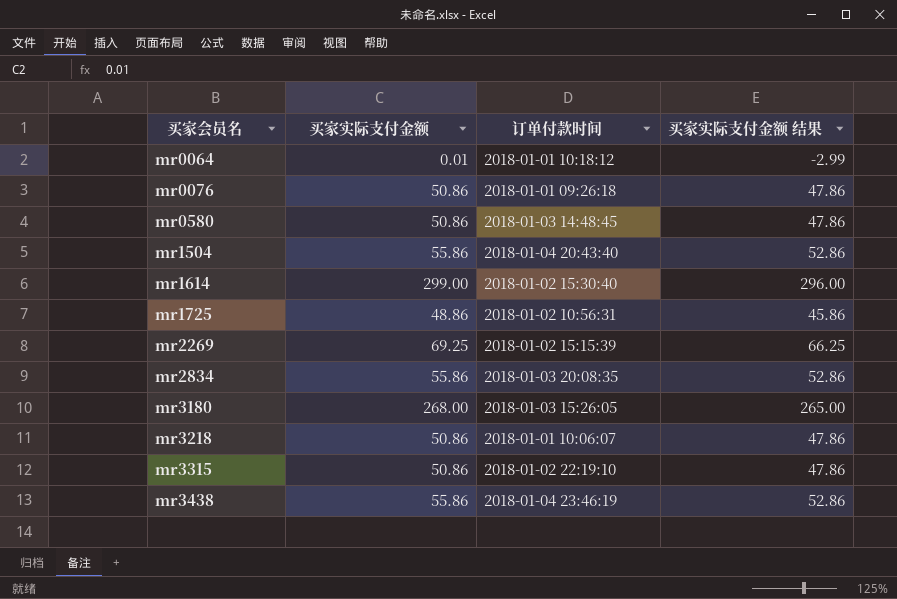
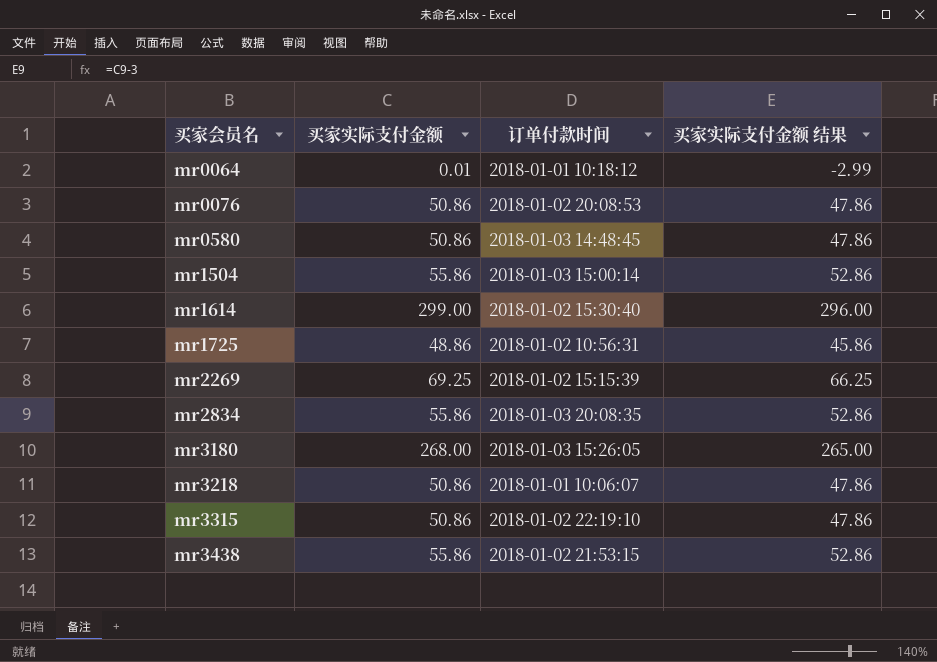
mr0076 | 订单付款时间: 2018-01-01 09:26:18 -> 2018-01-02 20:08:53
mr1504 | 订单付款时间: 2018-01-04 20:43:40 -> 2018-01-03 15:00:14
mr3438 | 订单付款时间: 2018-01-04 23:46:19 -> 2018-01-02 21:53:15

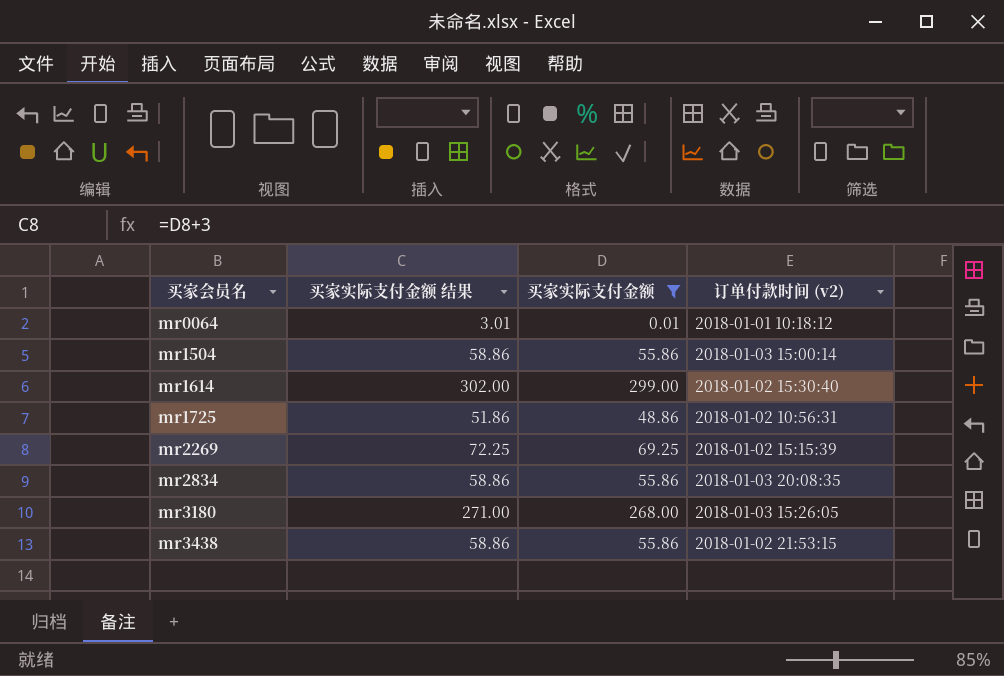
filter: none -> 买家实际支付金额 != 50.86
column 买家实际支付金额 结果 | formula: [买家实际支付金额] - 3 -> [买家实际支付金额] + 3
column 买家实际支付金额 结果 | position: 4 -> 2
column name: 订单付款时间 -> 订单付款时间 (v2)

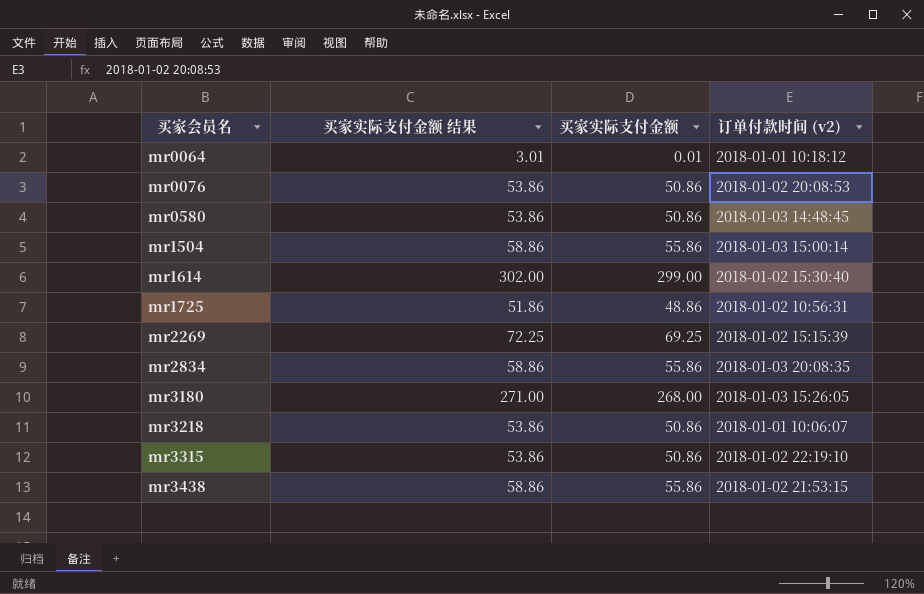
filter: 买家实际支付金额 != 50.86 -> none

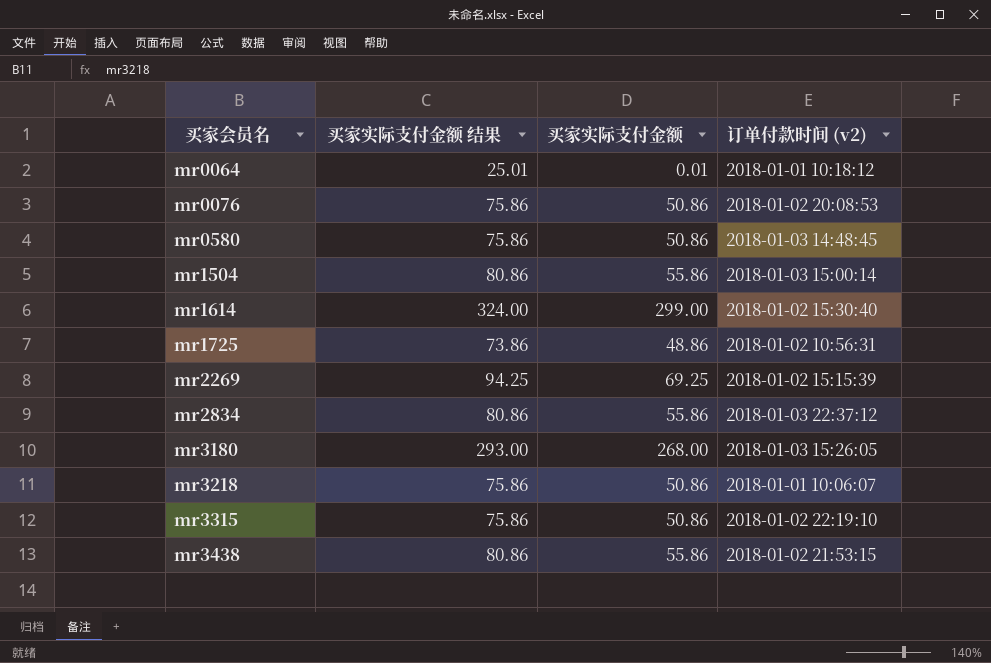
column 买家实际支付金额 结果 | formula: [买家实际支付金额] + 3 -> [买家实际支付金额] + 25
mr2834 | 订单付款时间 (v2): 2018-01-03 20:08:35 -> 2018-01-03 22:37:12

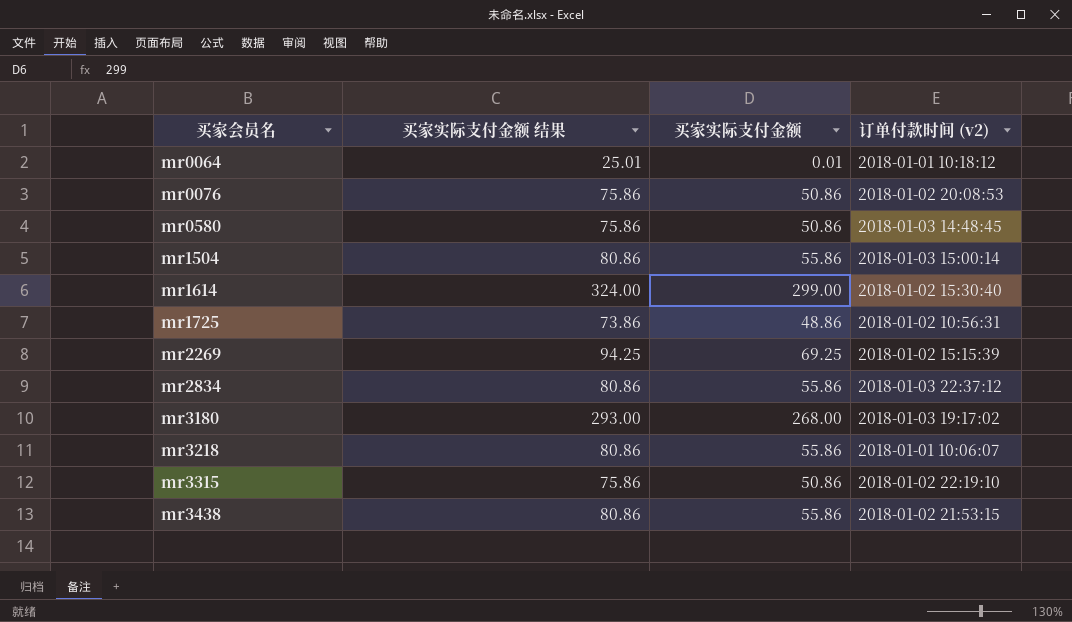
mr3180 | 订单付款时间 (v2): 2018-01-03 15:26:05 -> 2018-01-03 19:17:02
mr3218 | 买家实际支付金额 结果: 75.86 -> 80.86
mr3218 | 买家实际支付金额: 50.86 -> 55.86

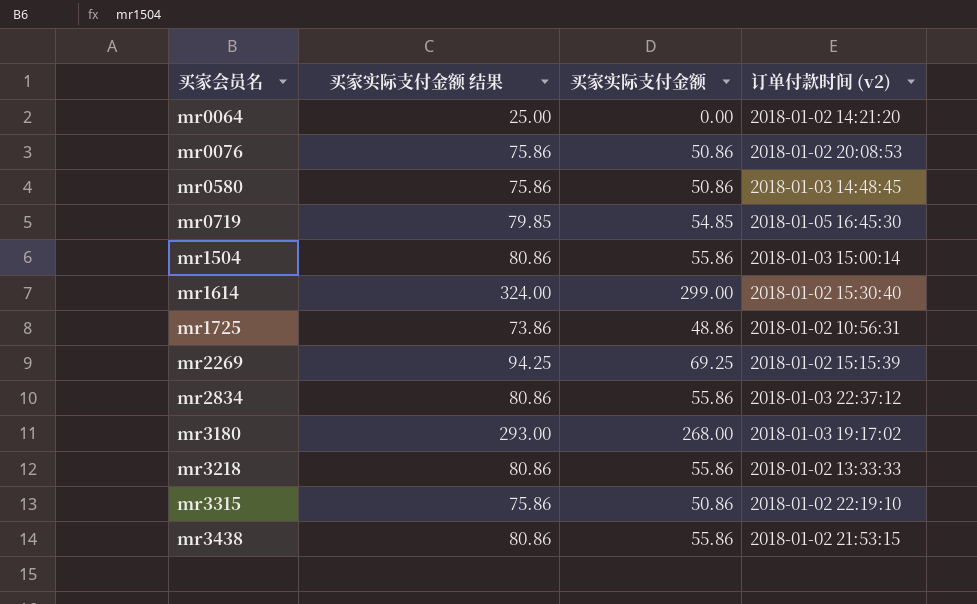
mr0064 | 买家实际支付金额 结果: 25.01 -> 25.00
mr0064 | 买家实际支付金额: 0.01 -> 0.00
mr0064 | 订单付款时间 (v2): 2018-01-01 10:18:12 -> 2018-01-02 14:21:20
row mr0719: none -> 79.85 | 54.85 | 2018-01-05 16:45:30
mr3218 | 订单付款时间 (v2): 2018-01-01 10:06:07 -> 2018-01-02 13:33:33

